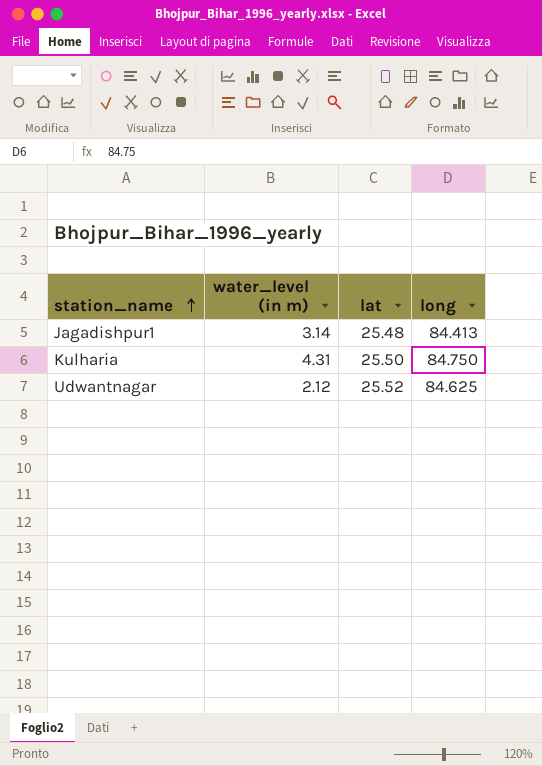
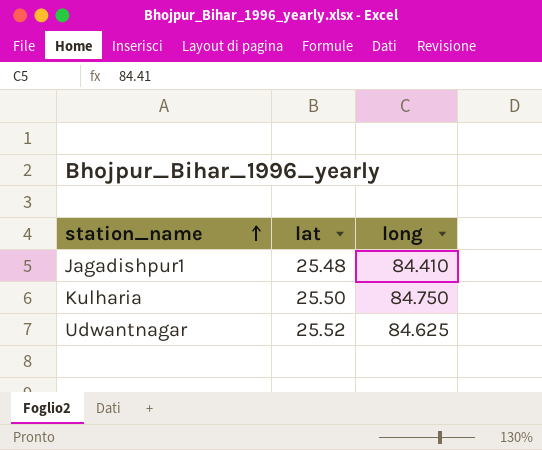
column water_level (in m) | position: 2 -> none
Jagadishpur1 | long: 84.413 -> 84.410

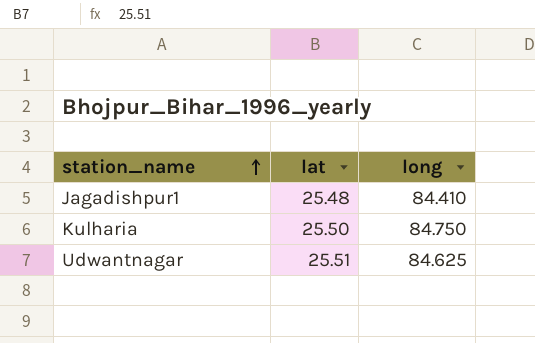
Udwantnagar | lat: 25.52 -> 25.51

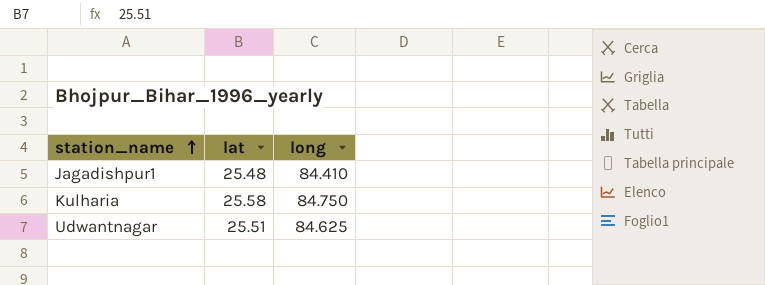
Kulharia | lat: 25.50 -> 25.58

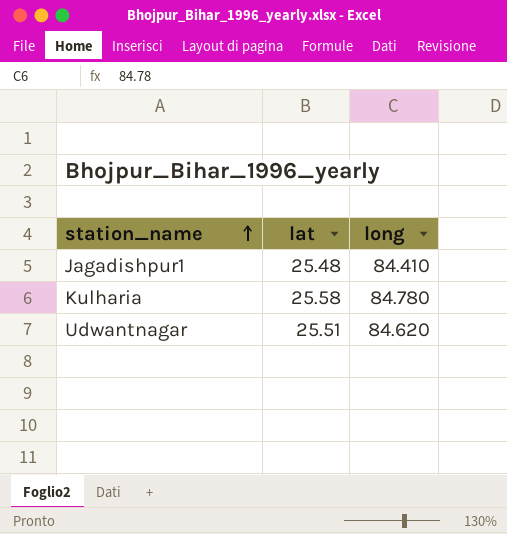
Kulharia | long: 84.750 -> 84.780
Udwantnagar | long: 84.625 -> 84.620

